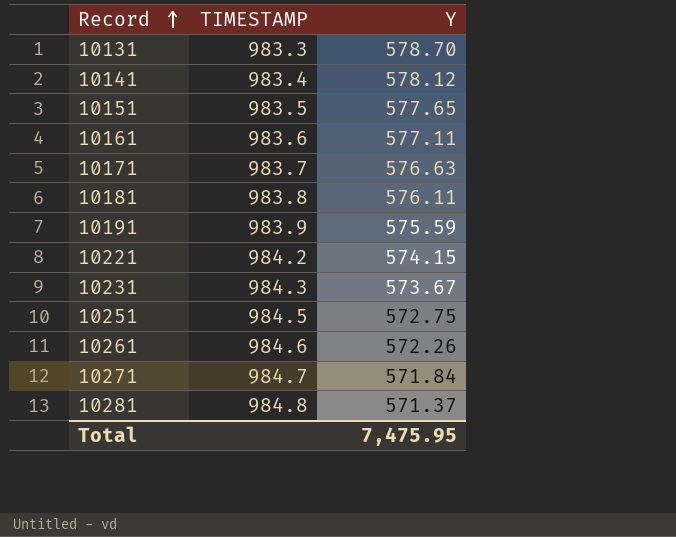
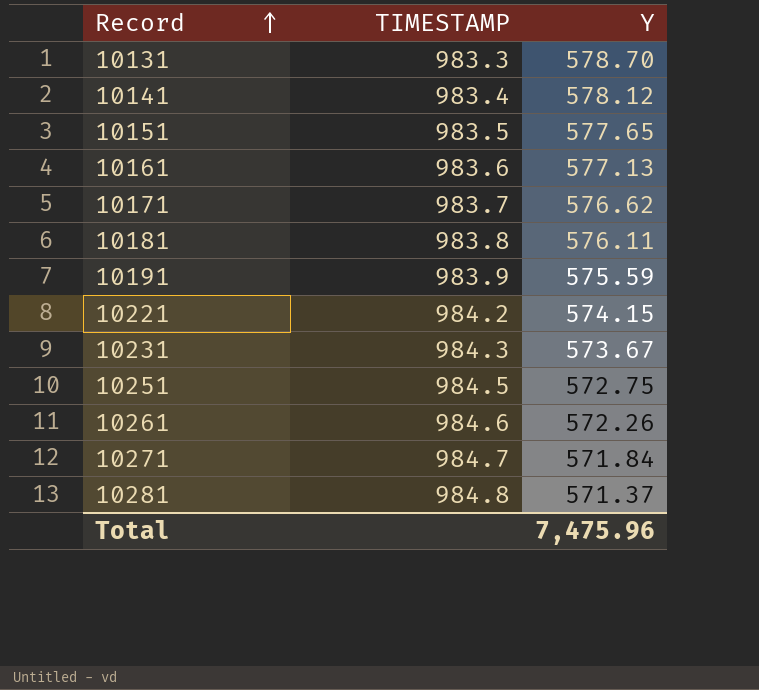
10161 | Y: 577.11 -> 577.13
10171 | Y: 576.63 -> 576.62
Total | Y: 7,475.95 -> 7,475.96

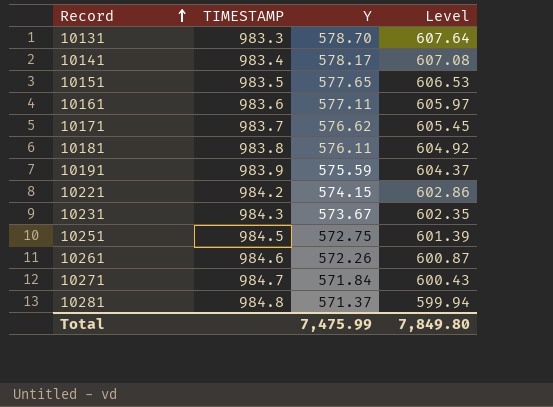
column Level | formula: none -> [Y] * 1.05
10141 | Y: 578.12 -> 578.17
10161 | Y: 577.13 -> 577.11
Total | Y: 7,475.96 -> 7,475.99

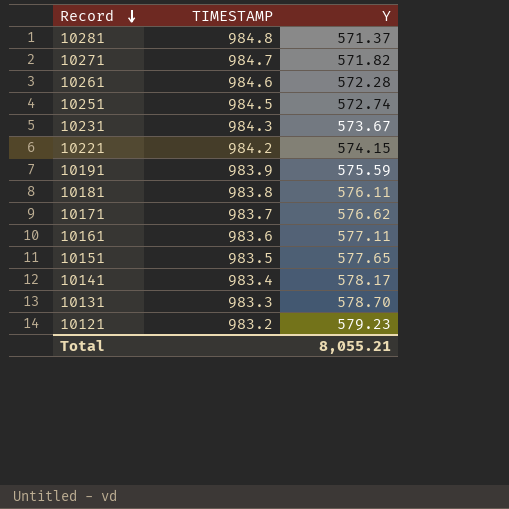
row order: Record ascending -> Record descending
column Level | formula: [Y] * 1.05 -> none
10271 | Y: 571.84 -> 571.82
10261 | Y: 572.26 -> 572.28
10251 | Y: 572.75 -> 572.74
row 10121: none -> 983.2 | 579.23
Total | Y: 7,475.99 -> 8,055.21

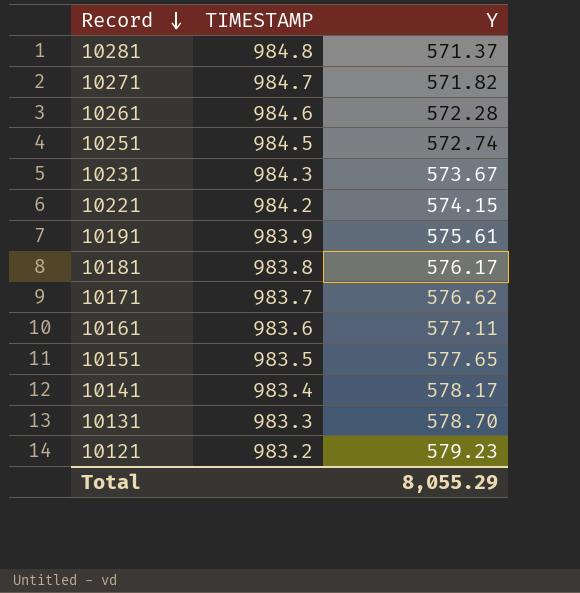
10191 | Y: 575.59 -> 575.61
10181 | Y: 576.11 -> 576.17
Total | Y: 8,055.21 -> 8,055.29

